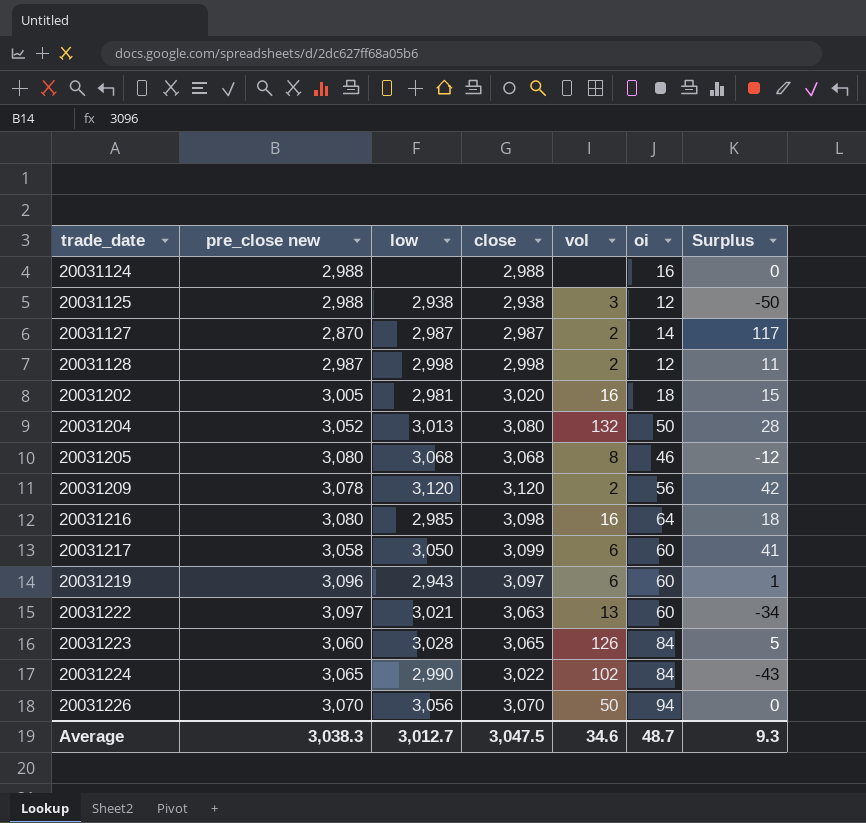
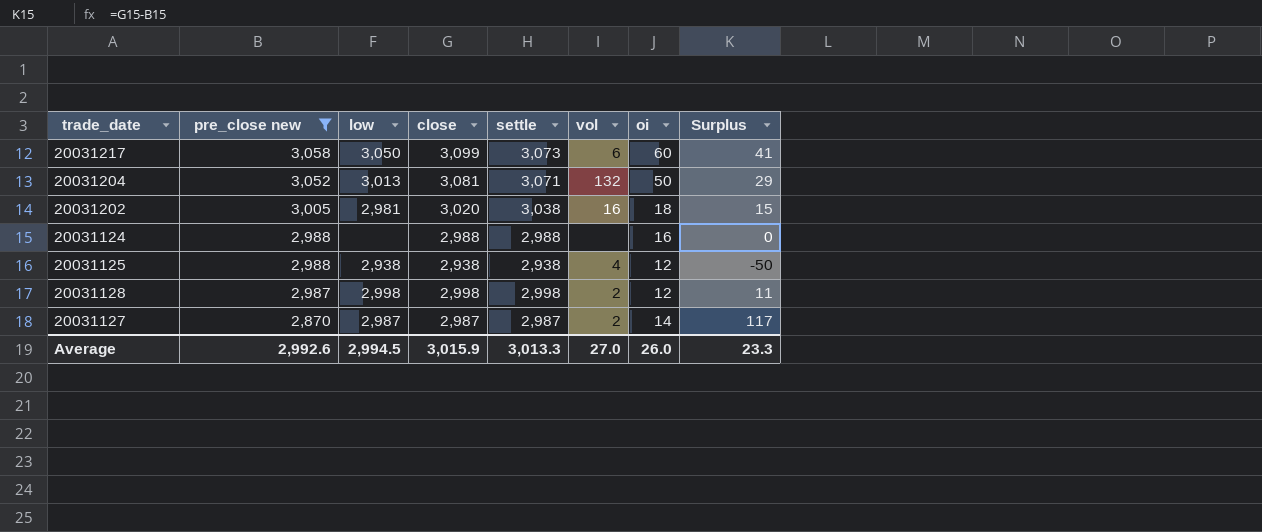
filter: none -> pre_close new <= 3,058
row order: trade_date ascending -> pre_close new descending
column settle | position: none -> 5
20031204 | close: 3,080 -> 3,081
20031204 | Surplus: 28 -> 29
20031125 | vol: 3 -> 4
Average | pre_close new: 3,038.3 -> 2,992.6
Average | low: 3,012.7 -> 2,994.5
Average | close: 3,047.5 -> 3,015.9
Average | vol: 34.6 -> 27.0
Average | oi: 48.7 -> 26.0
Average | Surplus: 9.3 -> 23.3

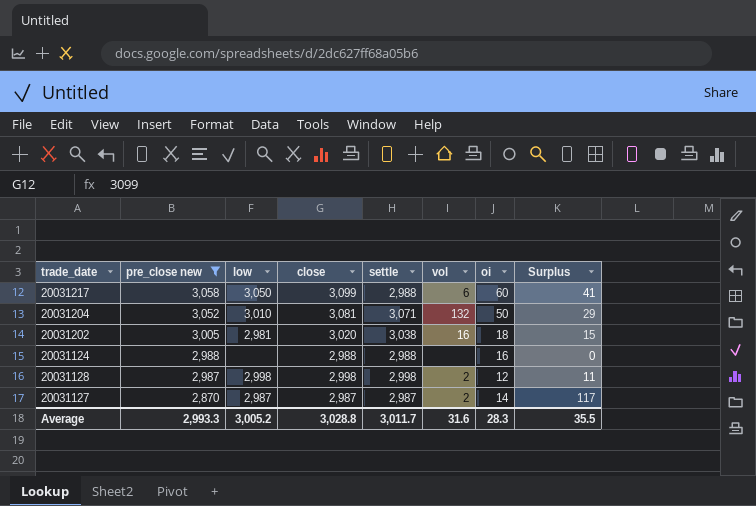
row 20031125: 2,988 | 2,938 | 2,938 | 2,938 | 4 | 12 | -50 -> none
20031217 | settle: 3,073 -> 2,988
20031204 | low: 3,013 -> 3,010
Average | pre_close new: 2,992.6 -> 2,993.3
Average | low: 2,994.5 -> 3,005.2
Average | close: 3,015.9 -> 3,028.8
Average | settle: 3,013.3 -> 3,011.7
Average | vol: 27.0 -> 31.6
Average | oi: 26.0 -> 28.3
Average | Surplus: 23.3 -> 35.5

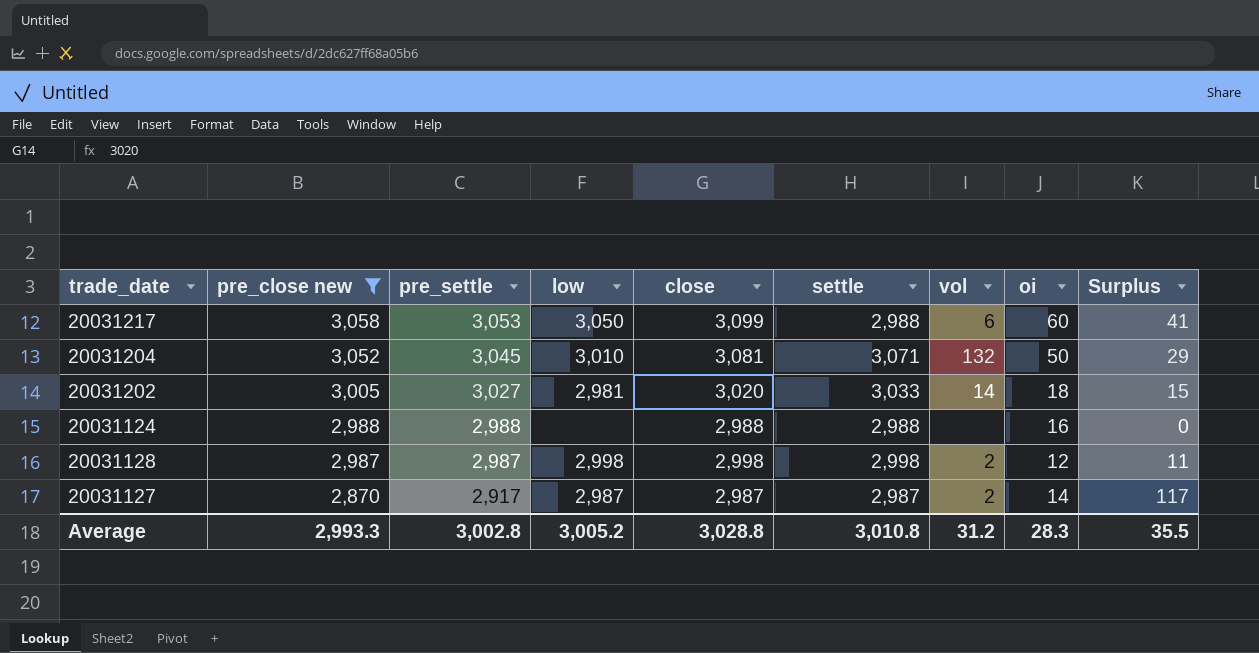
column pre_settle | position: none -> 3
20031202 | settle: 3,038 -> 3,033
20031202 | vol: 16 -> 14
Average | settle: 3,011.7 -> 3,010.8
Average | vol: 31.6 -> 31.2

